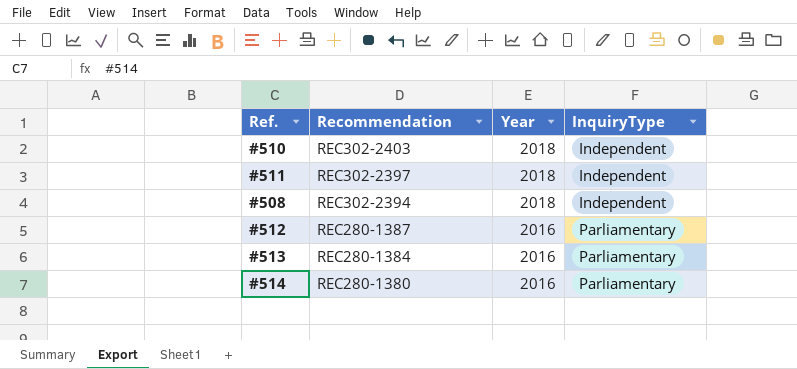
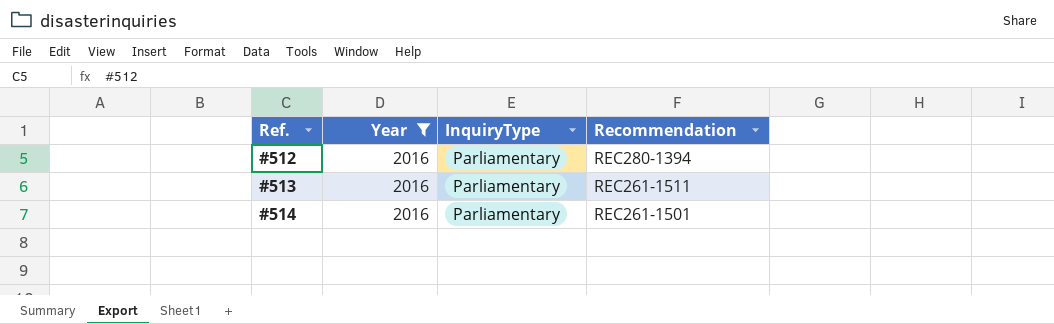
filter: none -> Year = 2016
column Recommendation | position: 2 -> 4
#512 | Recommendation: REC280-1387 -> REC280-1394
#513 | Recommendation: REC280-1384 -> REC261-1511
#514 | Recommendation: REC280-1380 -> REC261-1501

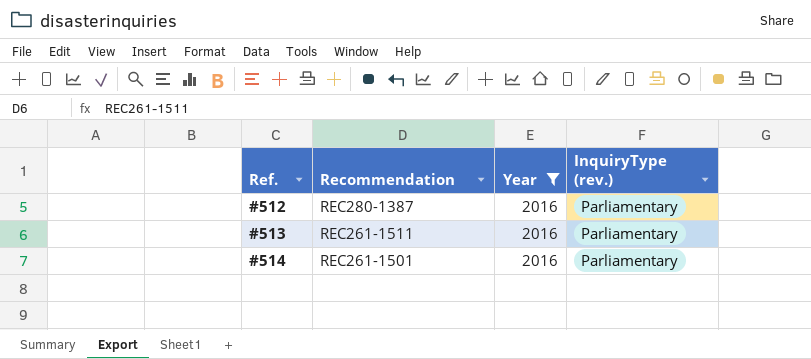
column Recommendation | position: 4 -> 2
column name: InquiryType -> InquiryType (rev.)
#512 | Recommendation: REC280-1394 -> REC280-1387

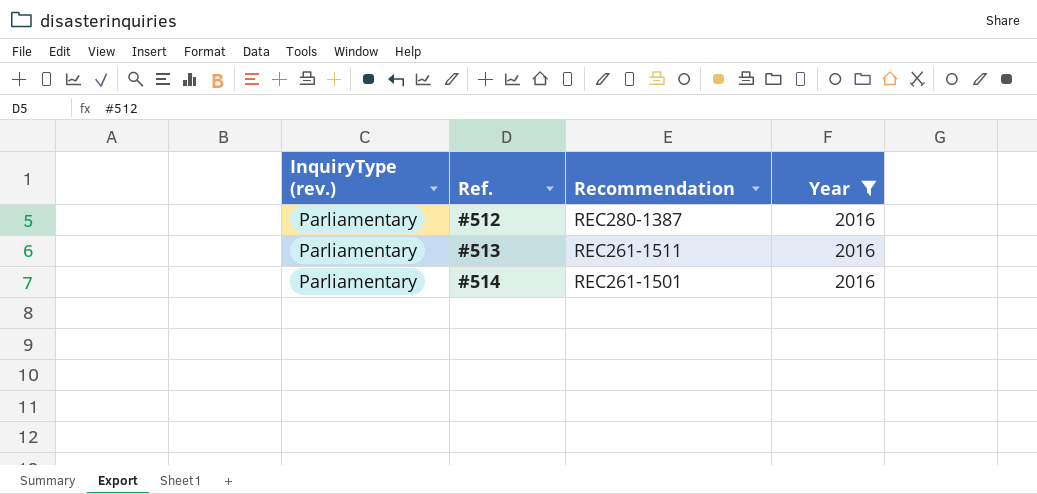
column InquiryType (rev.) | position: 4 -> 1

